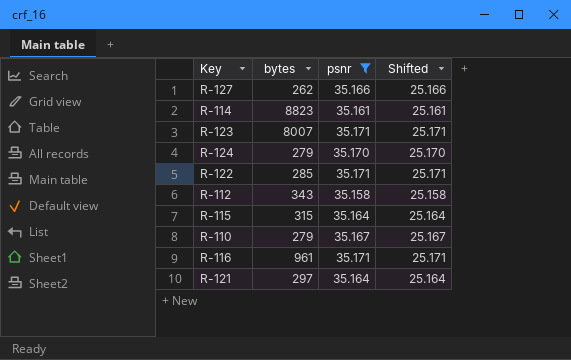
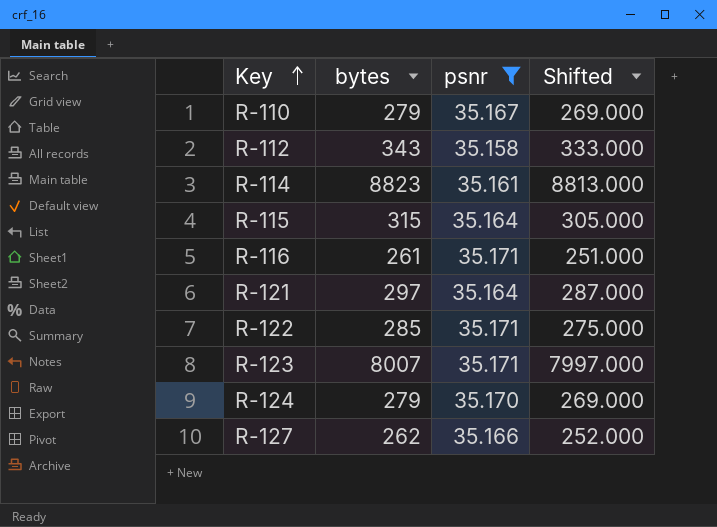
row order: none -> Key ascending
column Shifted | formula: [psnr] - 10 -> [bytes] - 10
R-116 | bytes: 961 -> 261

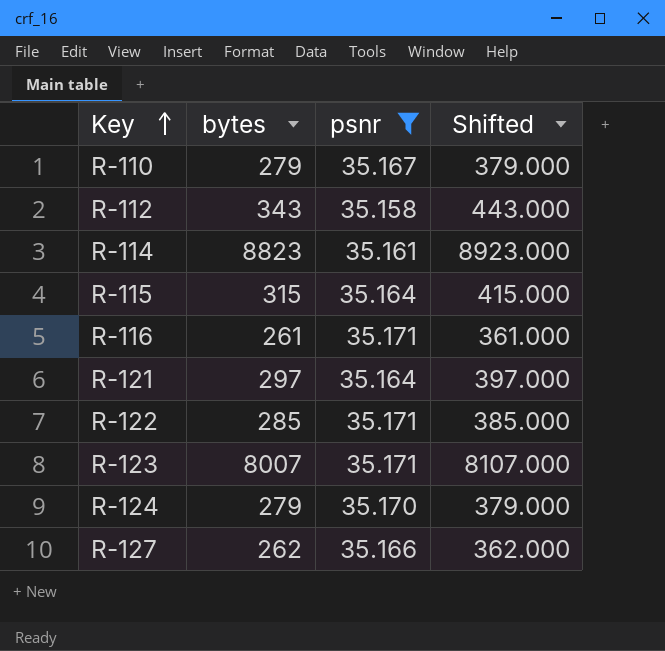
column Shifted | formula: [bytes] - 10 -> [bytes] + 100

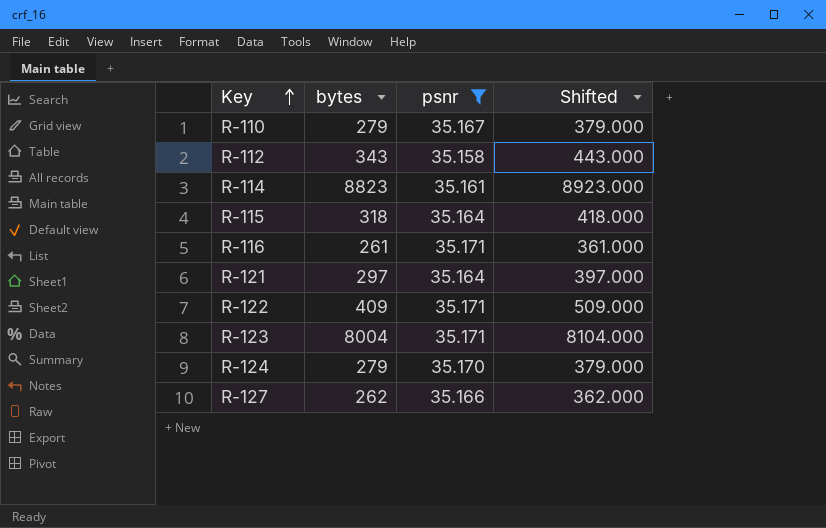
R-115 | bytes: 315 -> 318
R-115 | Shifted: 415.000 -> 418.000
R-122 | bytes: 285 -> 409
R-122 | Shifted: 385.000 -> 509.000
R-123 | bytes: 8007 -> 8004
R-123 | Shifted: 8107.000 -> 8104.000

